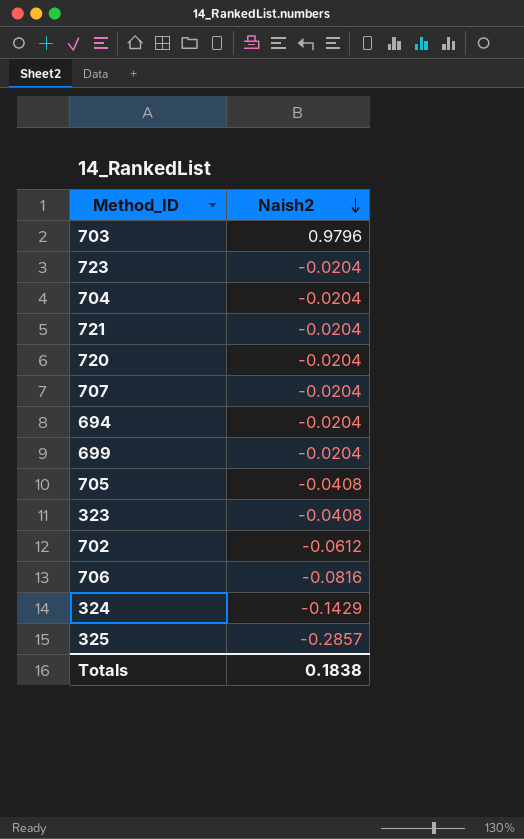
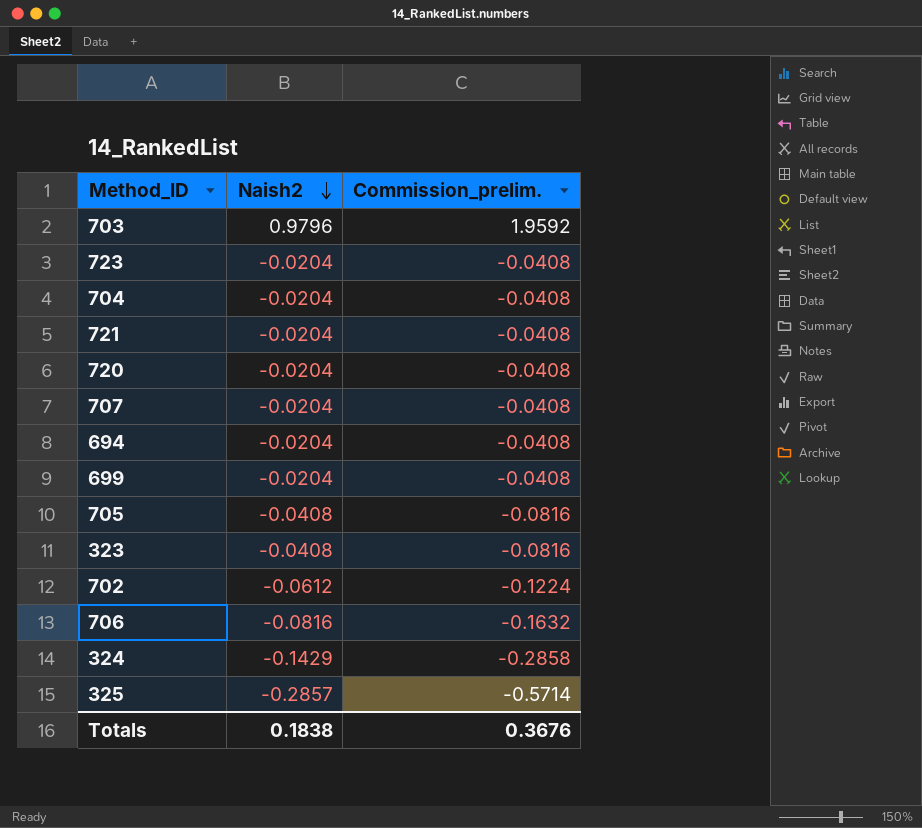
column Commission_prelim. | formula: none -> [Naish2] * 2

